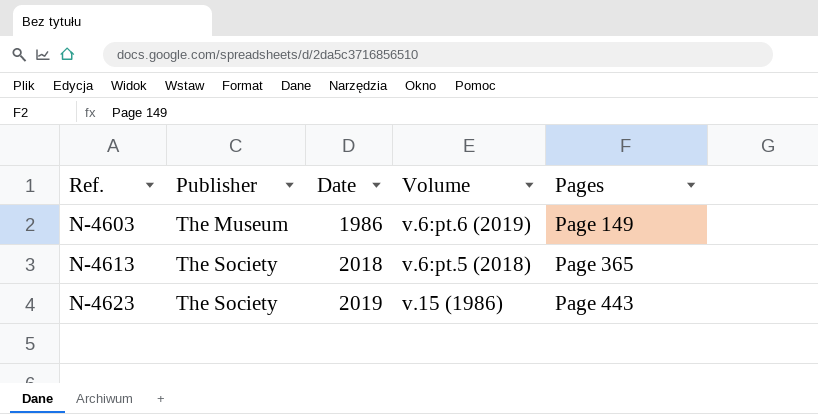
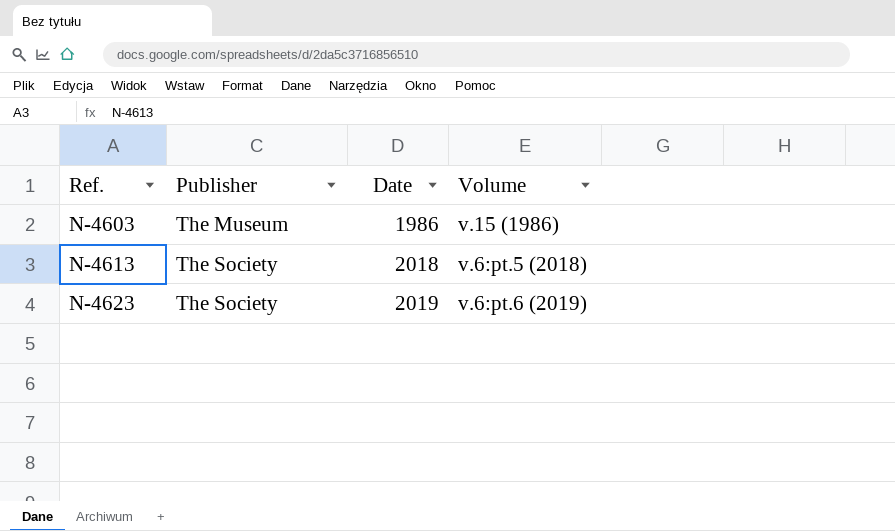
column Pages | position: 5 -> none
N-4603 | Volume: v.6:pt.6 (2019) -> v.15 (1986)
N-4623 | Volume: v.15 (1986) -> v.6:pt.6 (2019)

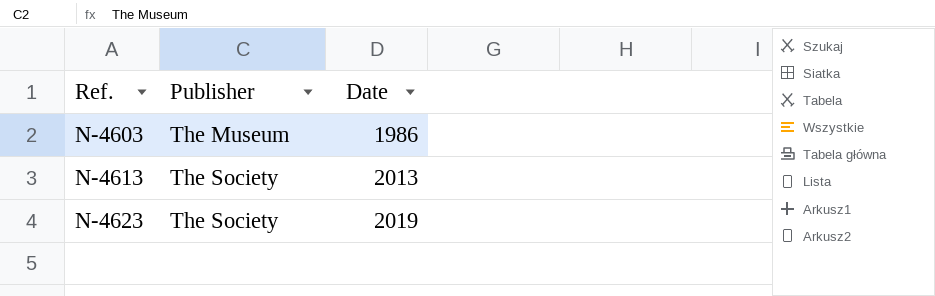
column Volume | position: 4 -> none
N-4613 | Date: 2018 -> 2013

